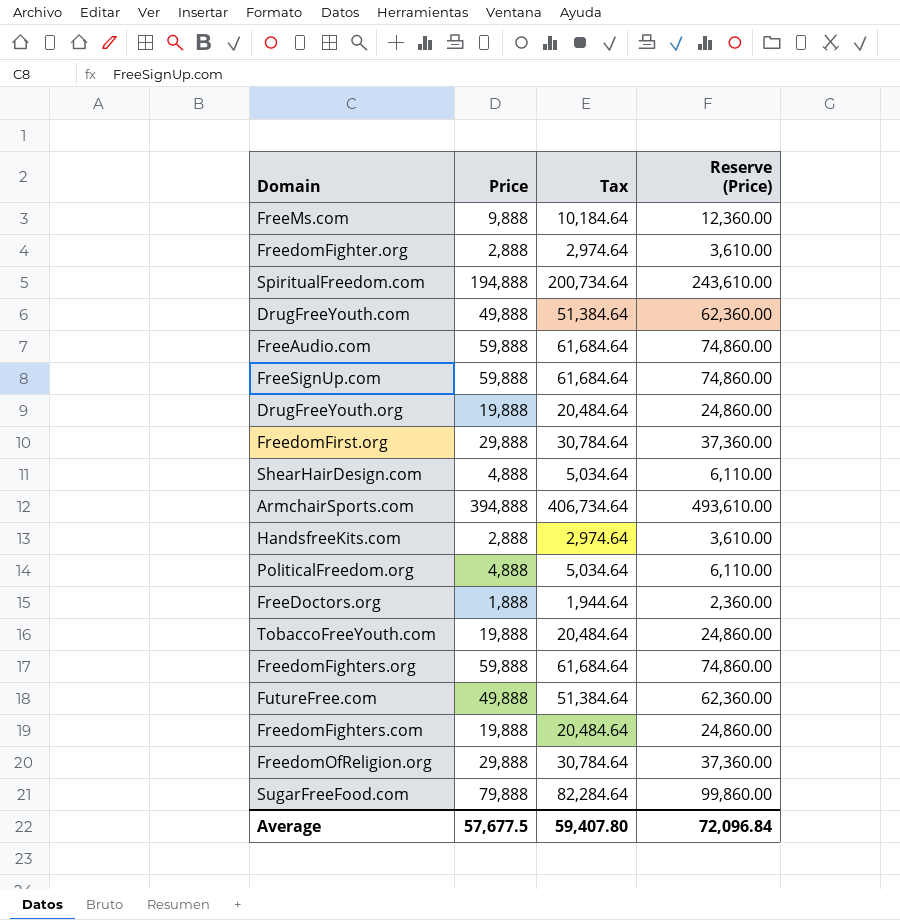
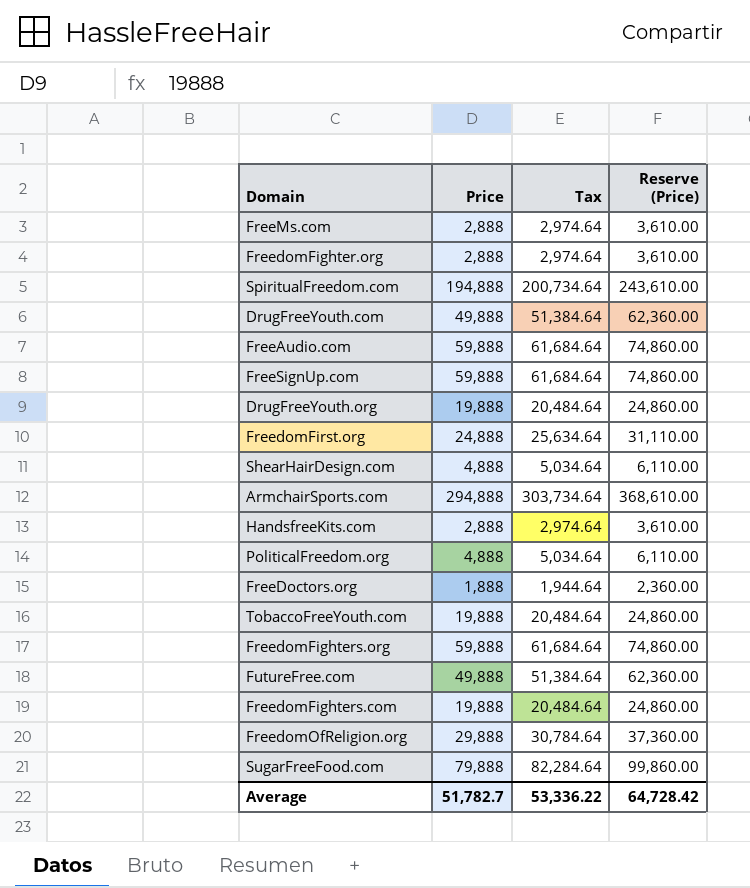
FreeMs.com | Price: 9,888 -> 2,888
FreeMs.com | Tax: 10,184.64 -> 2,974.64
FreeMs.com | Reserve (Price): 12,360.00 -> 3,610.00
FreedomFirst.org | Price: 29,888 -> 24,888
FreedomFirst.org | Tax: 30,784.64 -> 25,634.64
FreedomFirst.org | Reserve (Price): 37,360.00 -> 31,110.00
ArmchairSports.com | Price: 394,888 -> 294,888
ArmchairSports.com | Tax: 406,734.64 -> 303,734.64
ArmchairSports.com | Reserve (Price): 493,610.00 -> 368,610.00
Average | Price: 57,677.5 -> 51,782.7
Average | Tax: 59,407.80 -> 53,336.22
Average | Reserve (Price): 72,096.84 -> 64,728.42

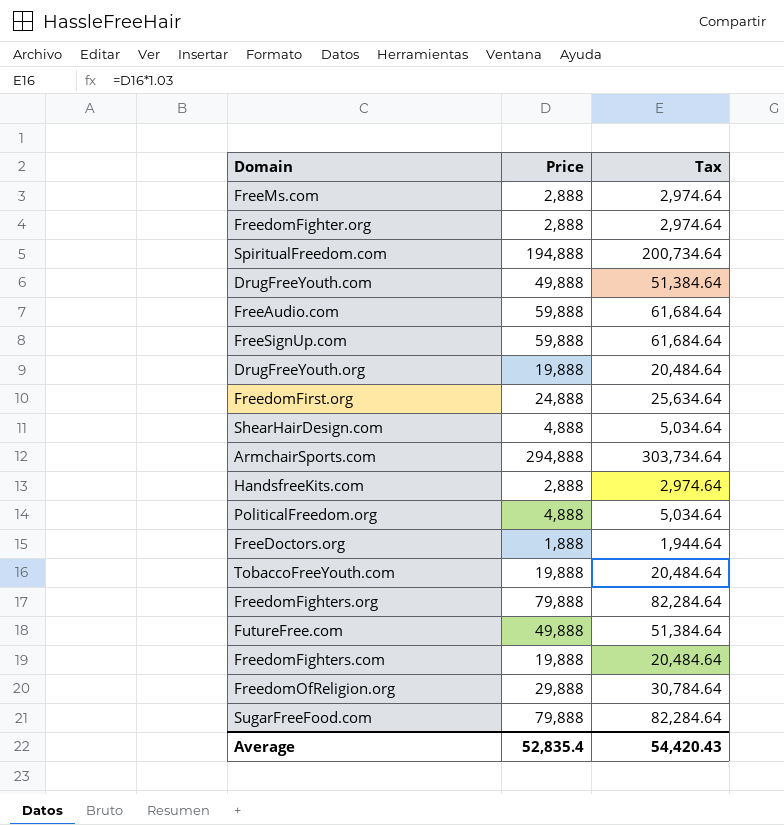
column Reserve (Price) | formula: [Price] * 1.25 -> none
FreedomFighters.org | Price: 59,888 -> 79,888
FreedomFighters.org | Tax: 61,684.64 -> 82,284.64
Average | Price: 51,782.7 -> 52,835.4
Average | Tax: 53,336.22 -> 54,420.43

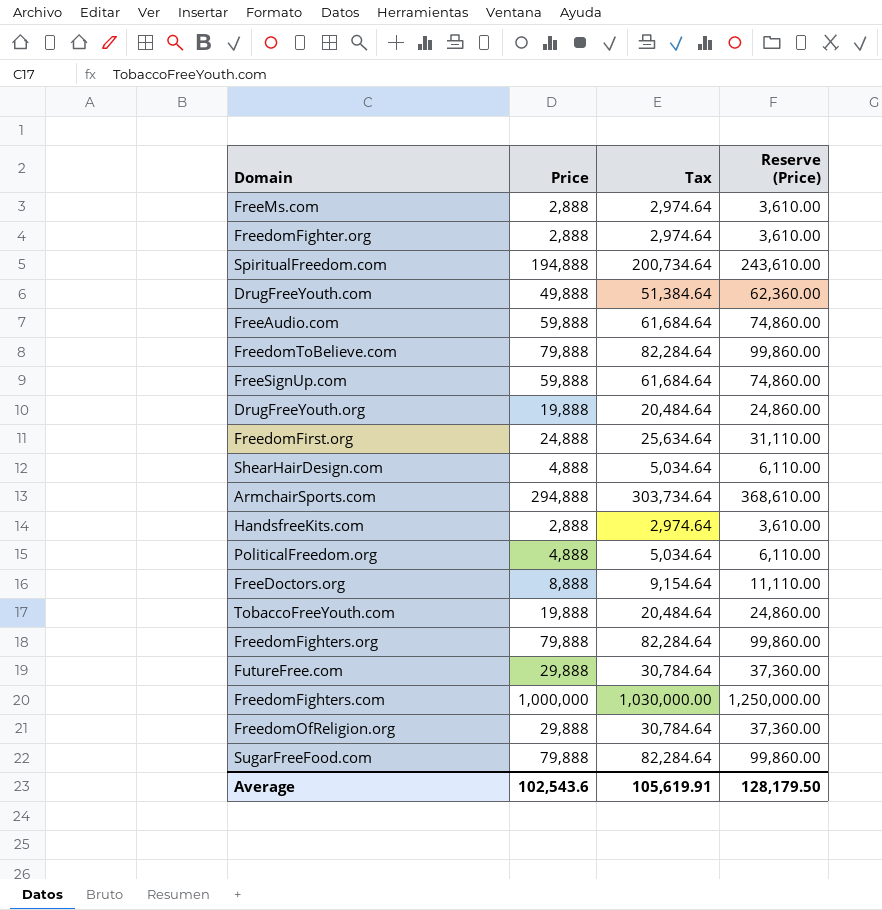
column Reserve (Price) | formula: none -> [Price] * 1.25
row FreedomToBelieve.com: none -> 79,888 | 82,284.64 | 99,860.00
FreeDoctors.org | Price: 1,888 -> 8,888
FreeDoctors.org | Tax: 1,944.64 -> 9,154.64
FutureFree.com | Price: 49,888 -> 29,888
FutureFree.com | Tax: 51,384.64 -> 30,784.64
FreedomFighters.com | Price: 19,888 -> 1,000,000
FreedomFighters.com | Tax: 20,484.64 -> 1,030,000.00
Average | Price: 52,835.4 -> 102,543.6
Average | Tax: 54,420.43 -> 105,619.91

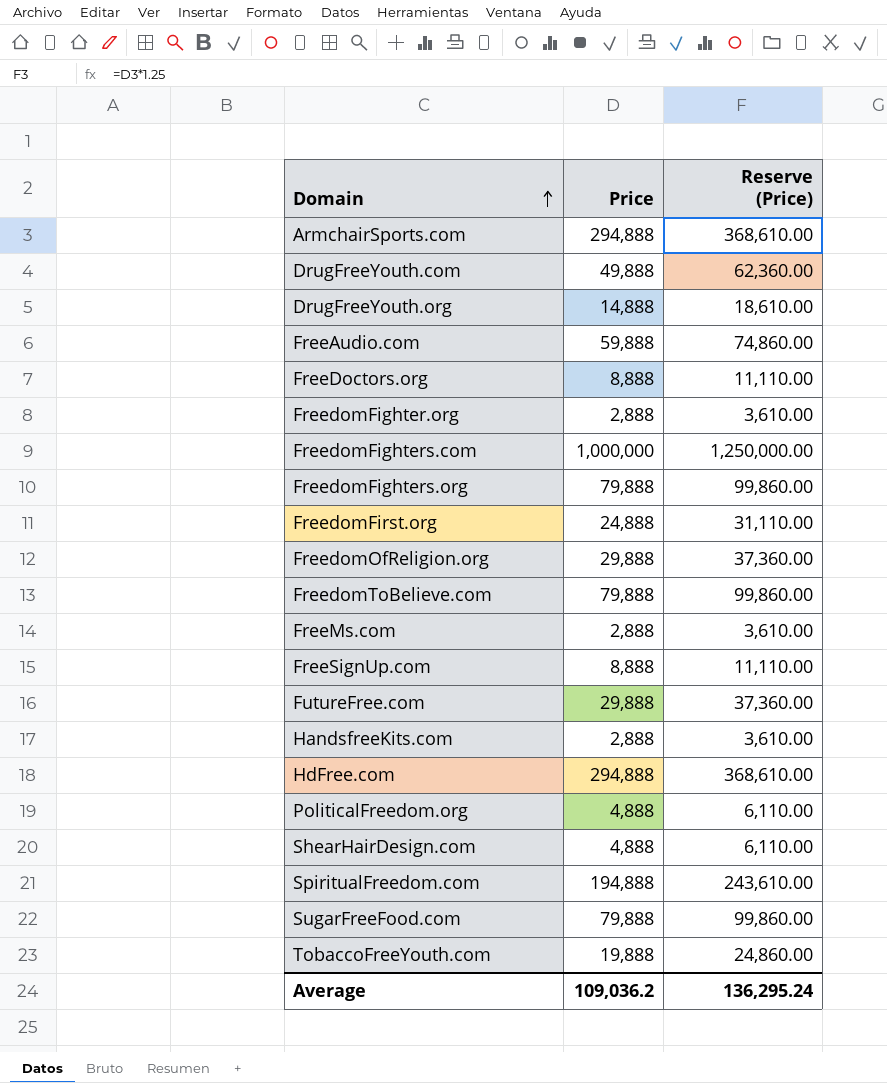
row order: none -> Domain ascending
column Tax | formula: [Price] * 1.03 -> none
DrugFreeYouth.org | Price: 19,888 -> 14,888
DrugFreeYouth.org | Reserve (Price): 24,860.00 -> 18,610.00
FreeSignUp.com | Price: 59,888 -> 8,888
FreeSignUp.com | Reserve (Price): 74,860.00 -> 11,110.00
row HdFree.com: none -> 294,888 | 368,610.00
Average | Price: 102,543.6 -> 109,036.2
Average | Reserve (Price): 128,179.50 -> 136,295.24

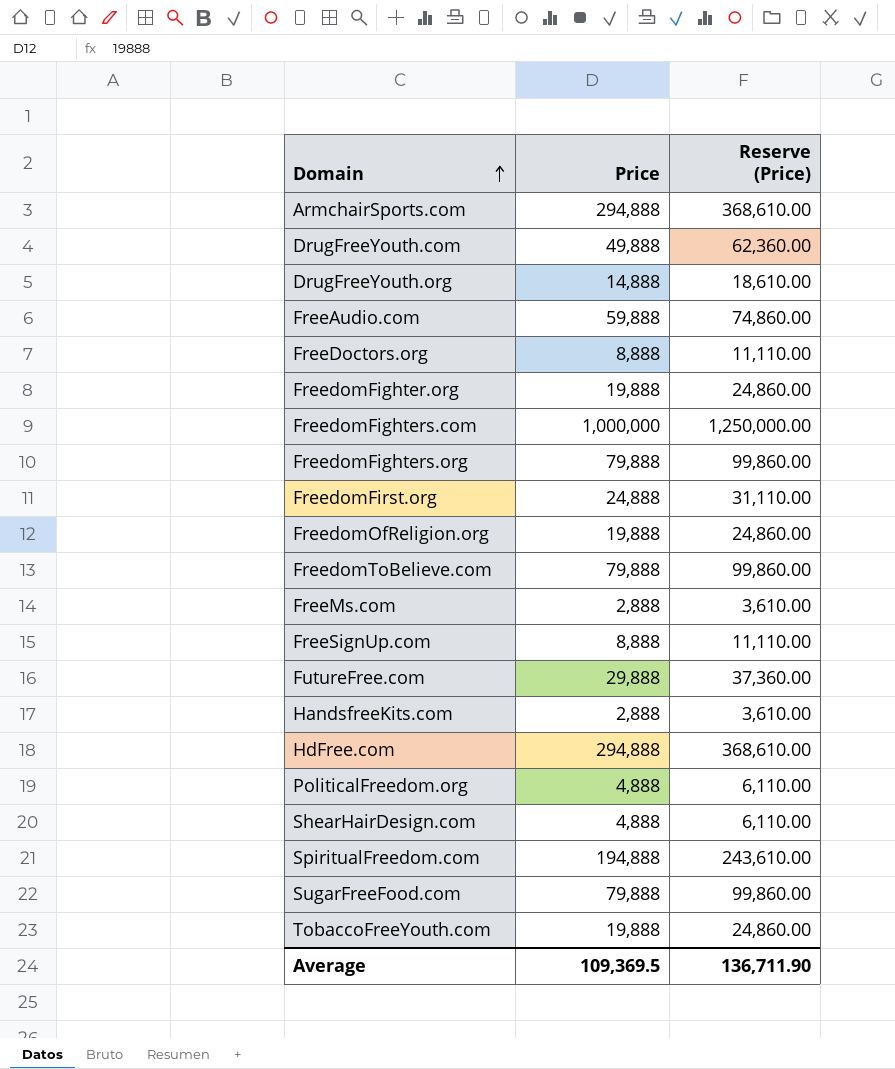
FreedomFighter.org | Price: 2,888 -> 19,888
FreedomFighter.org | Reserve (Price): 3,610.00 -> 24,860.00
FreedomOfReligion.org | Price: 29,888 -> 19,888
FreedomOfReligion.org | Reserve (Price): 37,360.00 -> 24,860.00
Average | Price: 109,036.2 -> 109,369.5
Average | Reserve (Price): 136,295.24 -> 136,711.90

